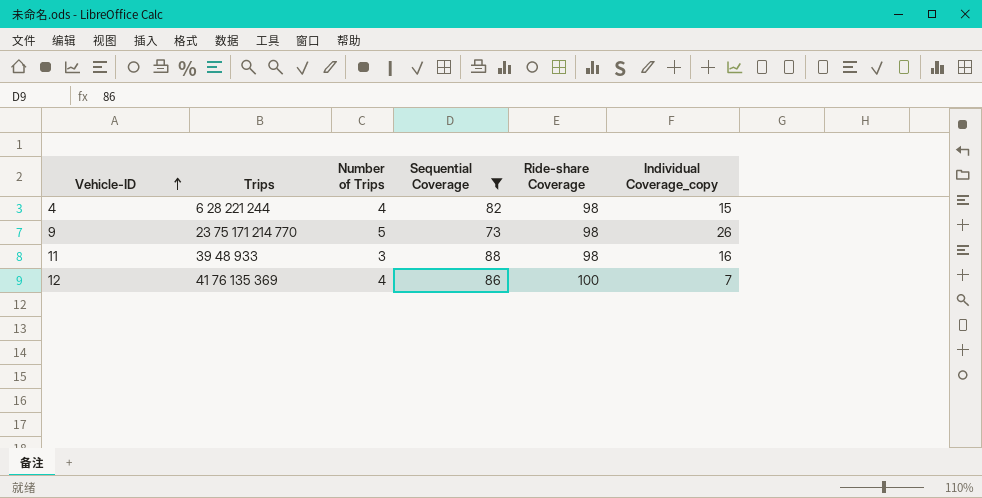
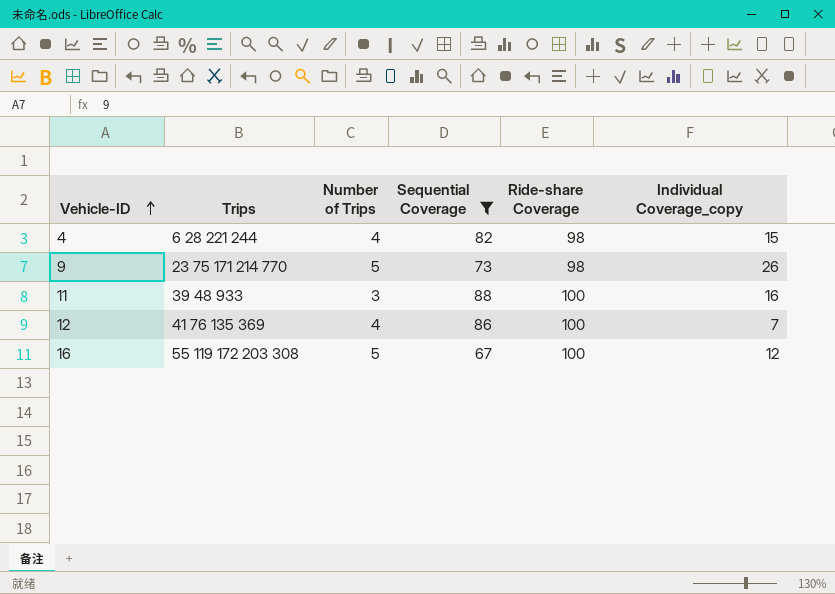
11 | Ride-share Coverage: 98 -> 100
row 16: none -> 55 119 172 203 308 | 5 | 67 | 100 | 12

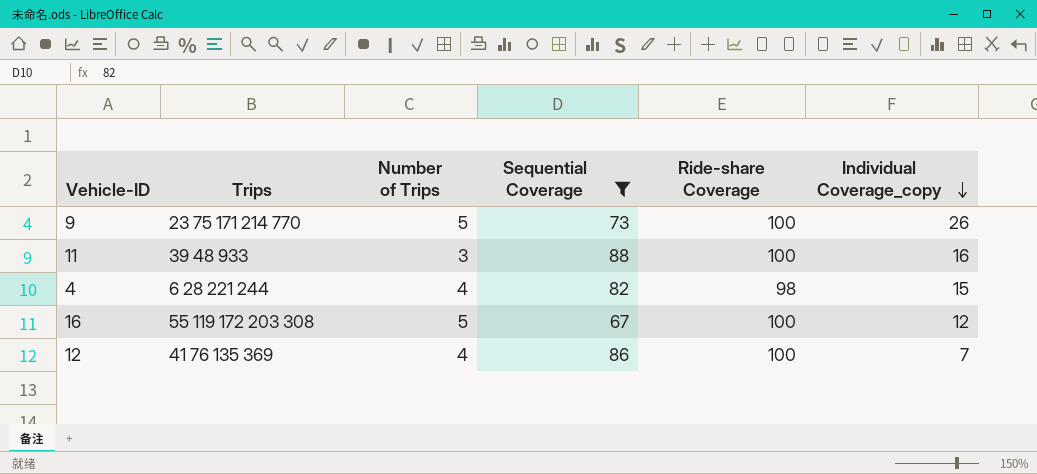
row order: Vehicle-ID ascending -> Individual Coverage_copy descending
9 | Ride-share Coverage: 98 -> 100

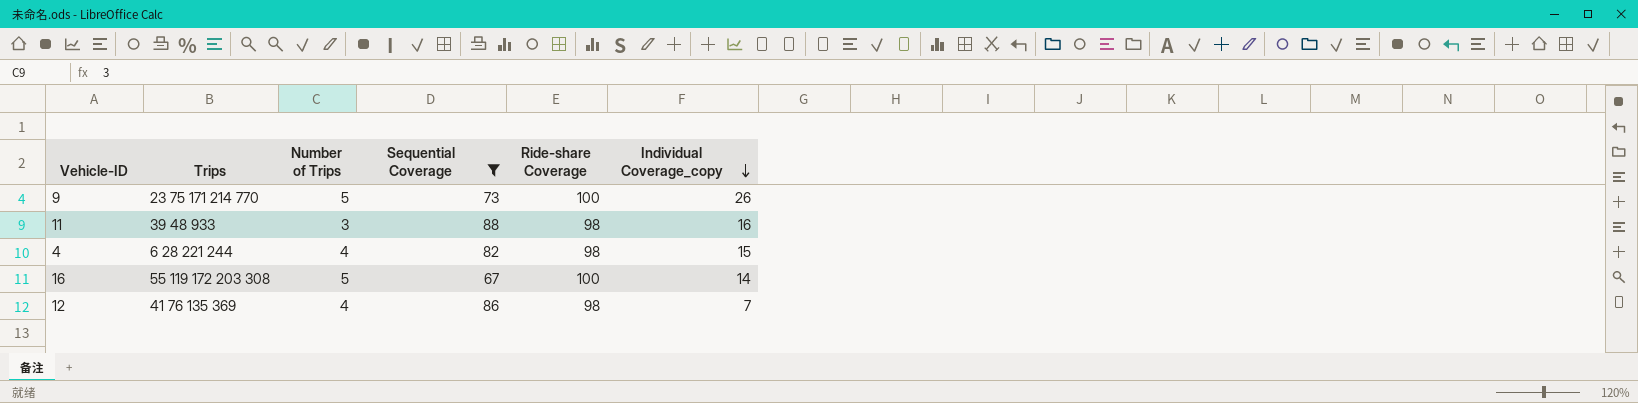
11 | Ride-share Coverage: 100 -> 98
16 | Individual Coverage_copy: 12 -> 14
12 | Ride-share Coverage: 100 -> 98

